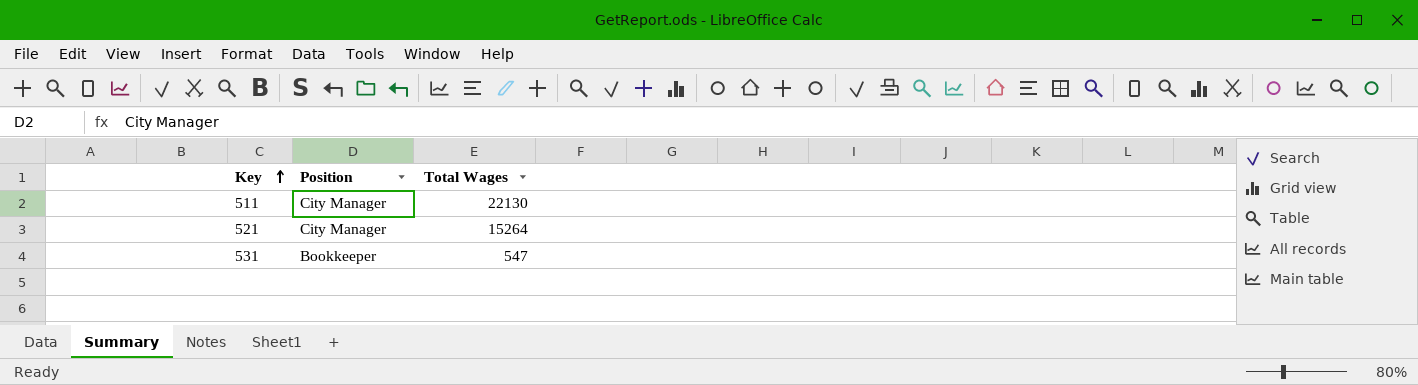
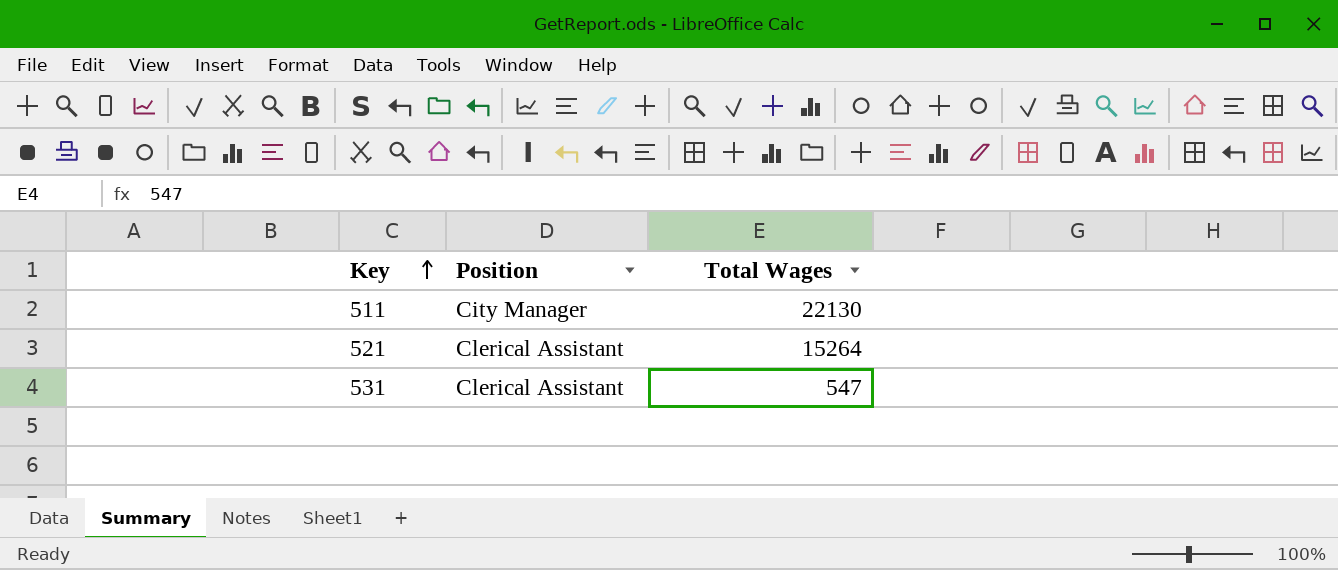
521 | Position: City Manager -> Clerical Assistant
531 | Position: Bookkeeper -> Clerical Assistant

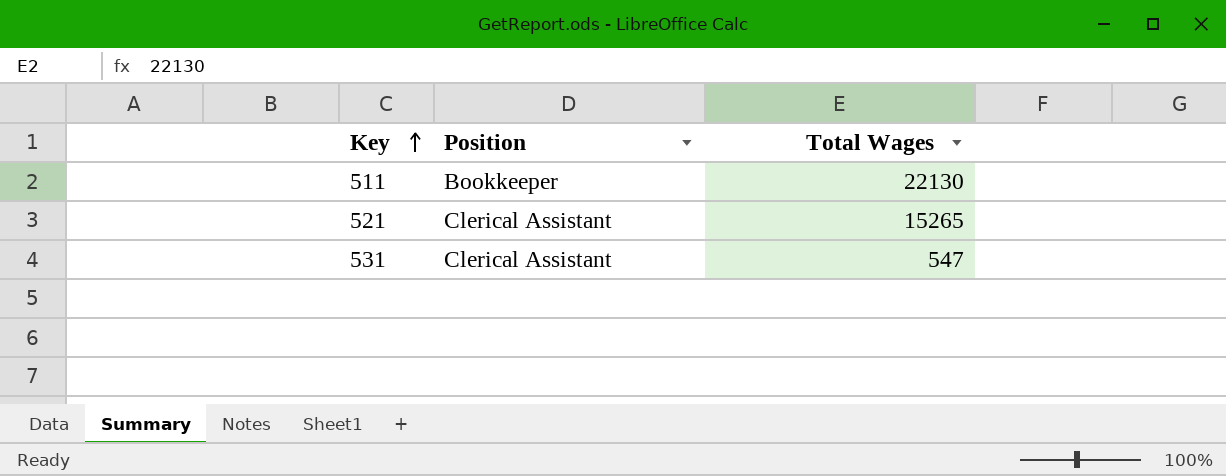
511 | Position: City Manager -> Bookkeeper
521 | Total Wages: 15264 -> 15265

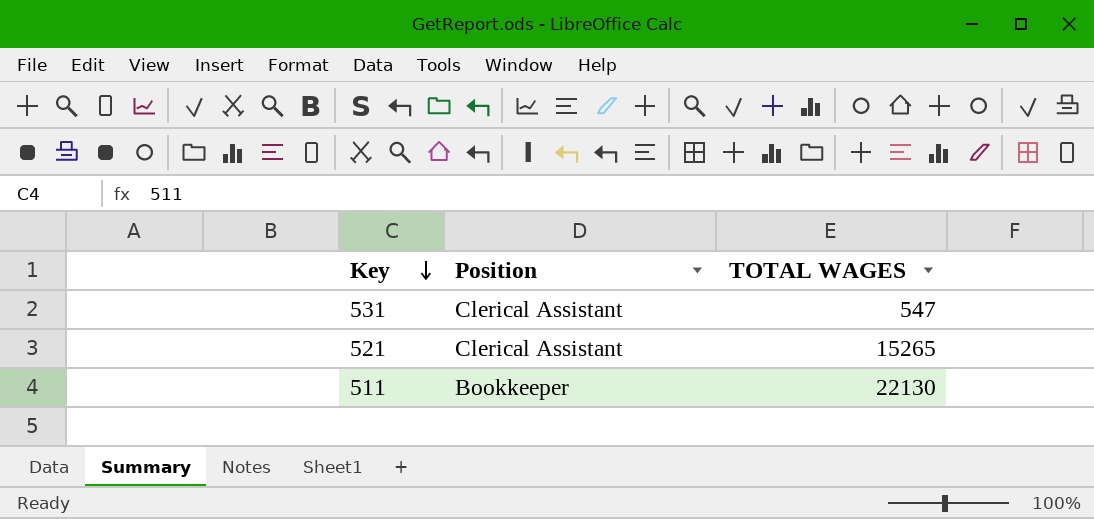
row order: Key ascending -> Key descending
column name: Total Wages -> TOTAL WAGES

